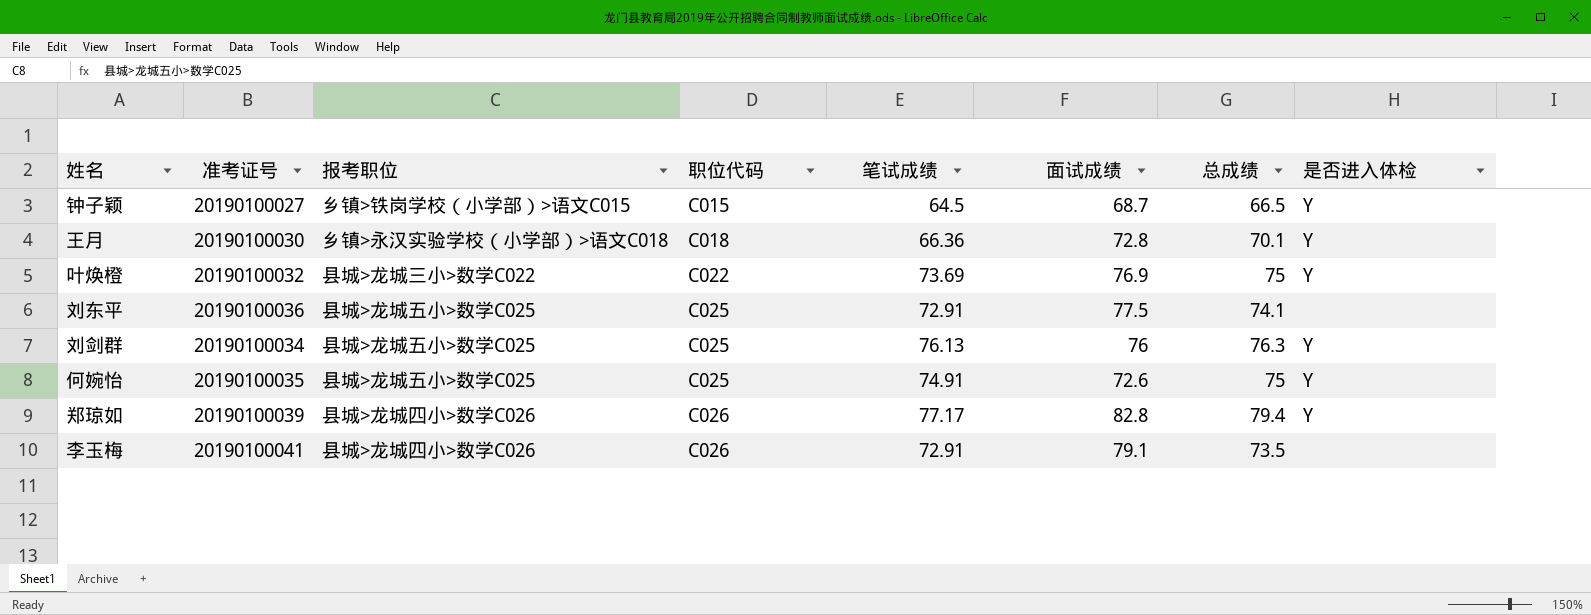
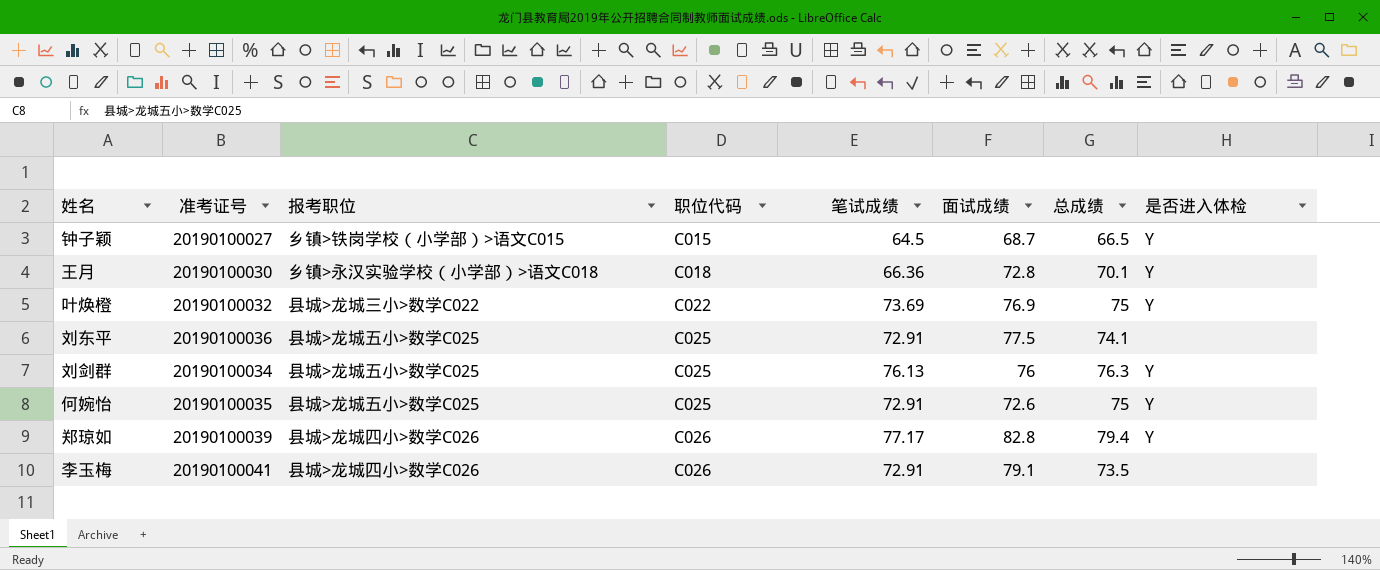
何婉怡 | 笔试成绩: 74.91 -> 72.91

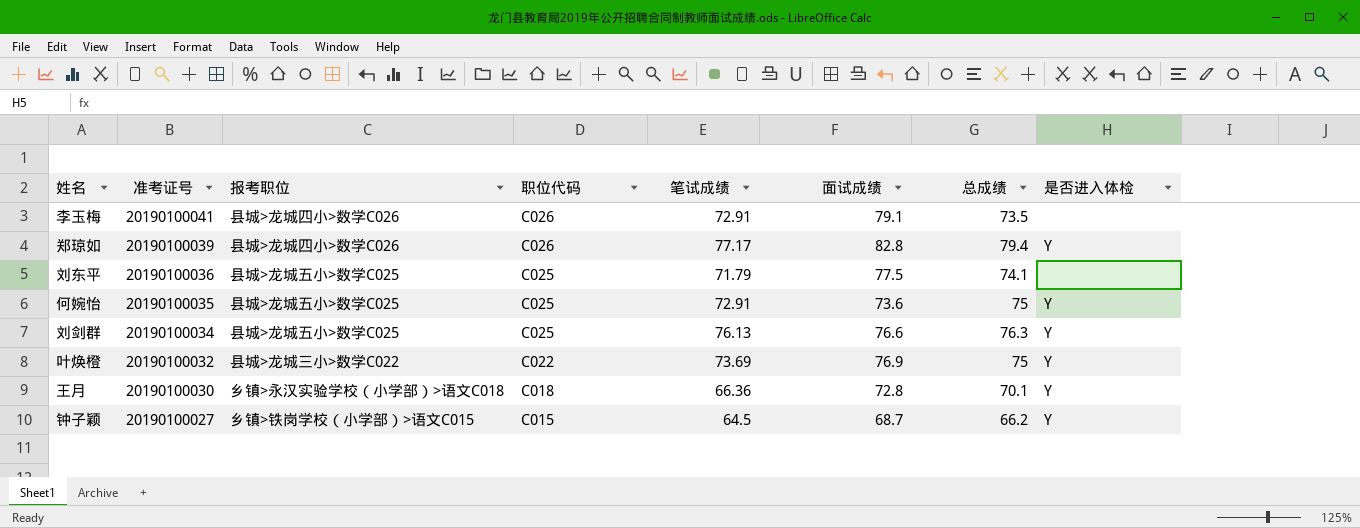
row order: 职位代码 ascending -> 准考证号 descending
刘东平 | 笔试成绩: 72.91 -> 71.79
何婉怡 | 面试成绩: 72.6 -> 73.6
刘剑群 | 面试成绩: 76 -> 76.6
钟子颖 | 总成绩: 66.5 -> 66.2

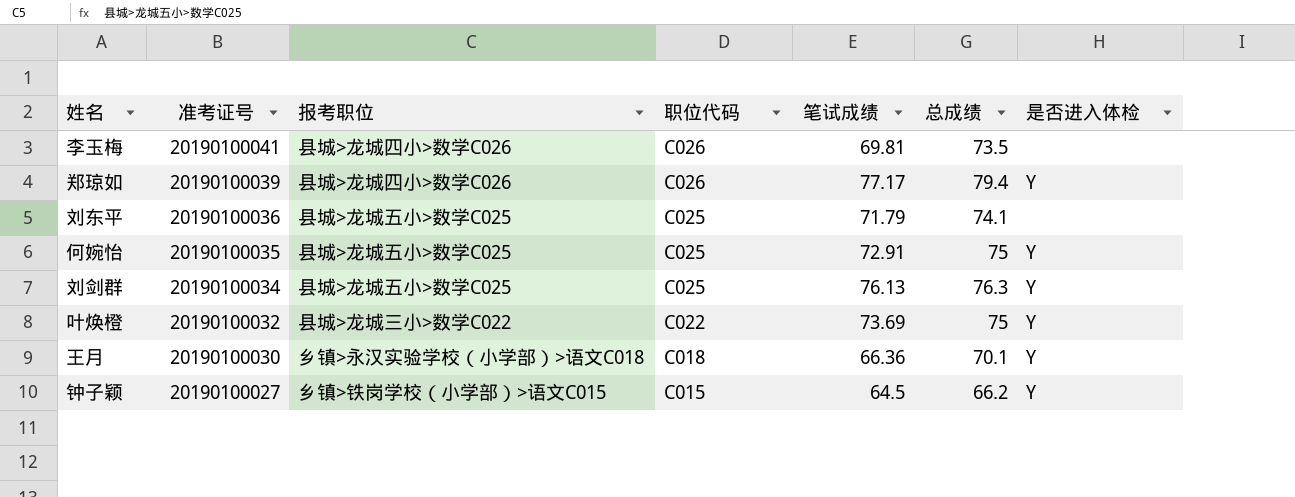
column 面试成绩 | position: 6 -> none
李玉梅 | 笔试成绩: 72.91 -> 69.81

